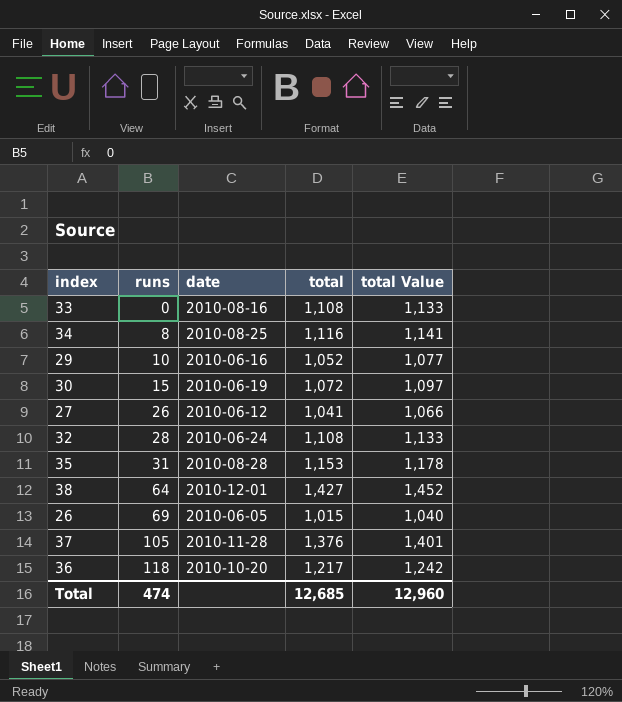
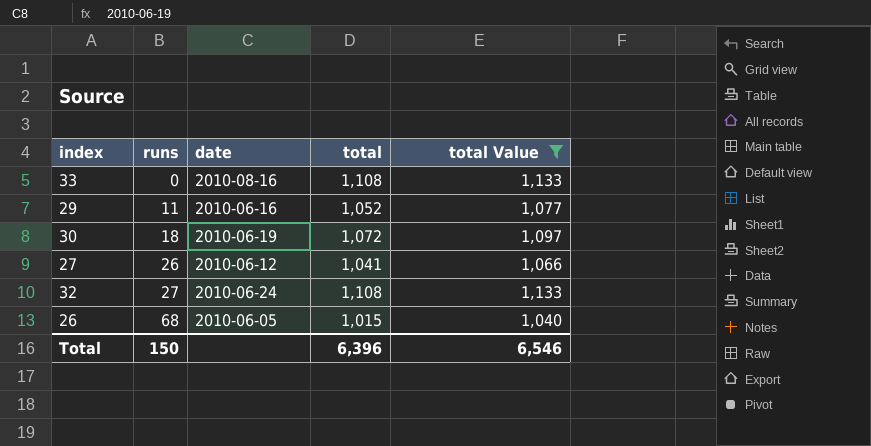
filter: none -> total Value <= 1,133
29 | runs: 10 -> 11
30 | runs: 15 -> 18
32 | runs: 28 -> 27
26 | runs: 69 -> 68
Total | runs: 474 -> 150
Total | total: 12,685 -> 6,396
Total | total Value: 12,960 -> 6,546

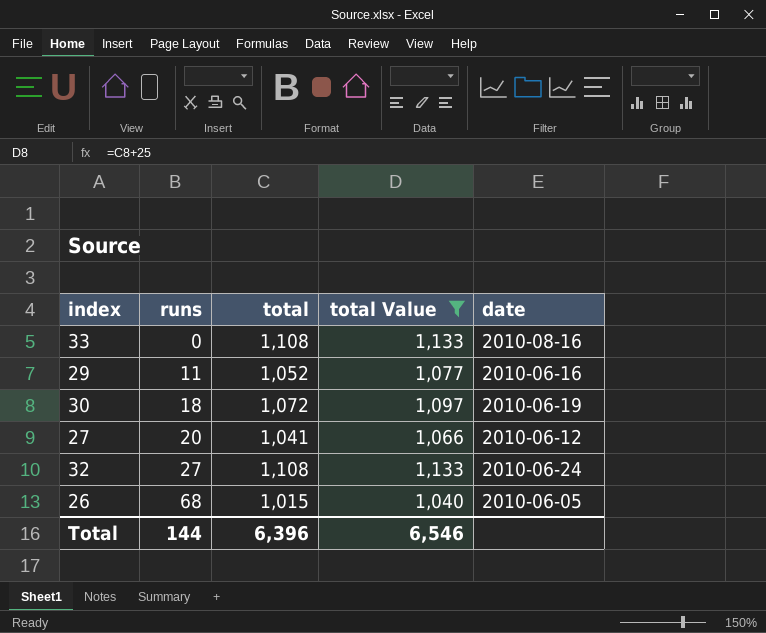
column date | position: 3 -> 5
27 | runs: 26 -> 20
Total | runs: 150 -> 144

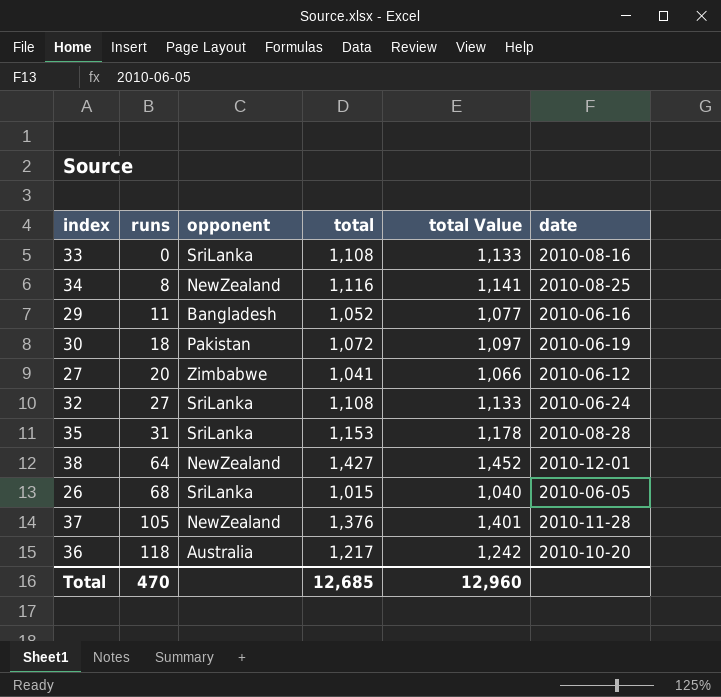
filter: total Value <= 1,133 -> none
column opponent | position: none -> 3
Total | runs: 144 -> 470
Total | total: 6,396 -> 12,685
Total | total Value: 6,546 -> 12,960

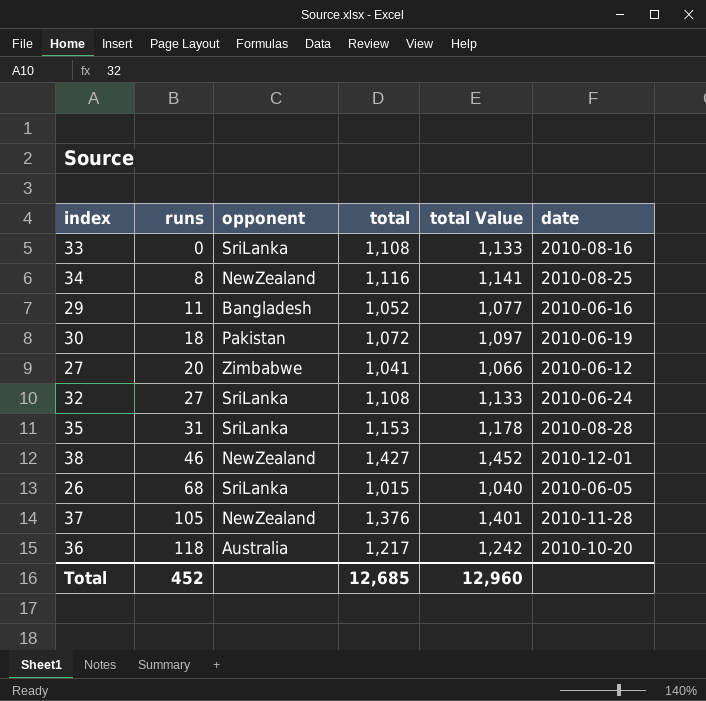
38 | runs: 64 -> 46
Total | runs: 470 -> 452

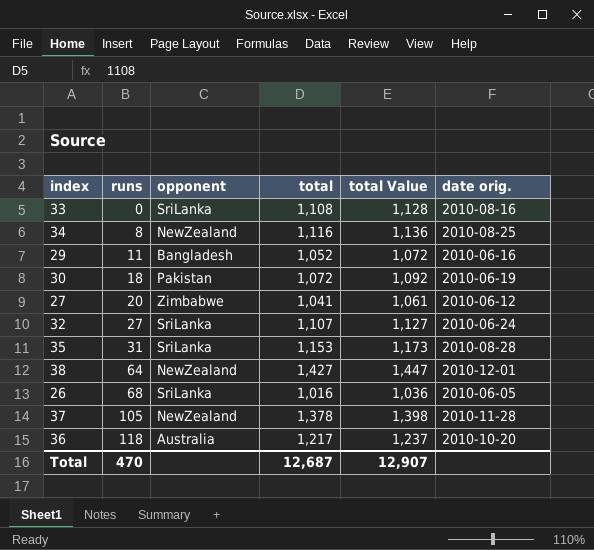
column total Value | formula: [total] + 25 -> [total] + 20
column name: date -> date orig.
32 | total: 1,108 -> 1,107
38 | runs: 46 -> 64
26 | total: 1,015 -> 1,016
37 | total: 1,376 -> 1,378
Total | runs: 452 -> 470
Total | total: 12,685 -> 12,687
Total | total Value: 12,960 -> 12,907

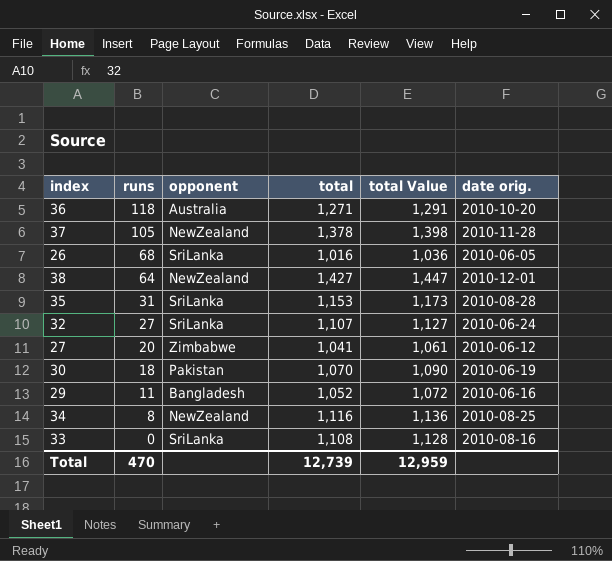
row order: runs ascending -> runs descending
36 | total: 1,217 -> 1,271
36 | total Value: 1,237 -> 1,291
30 | total: 1,072 -> 1,070
30 | total Value: 1,092 -> 1,090
Total | total: 12,687 -> 12,739
Total | total Value: 12,907 -> 12,959

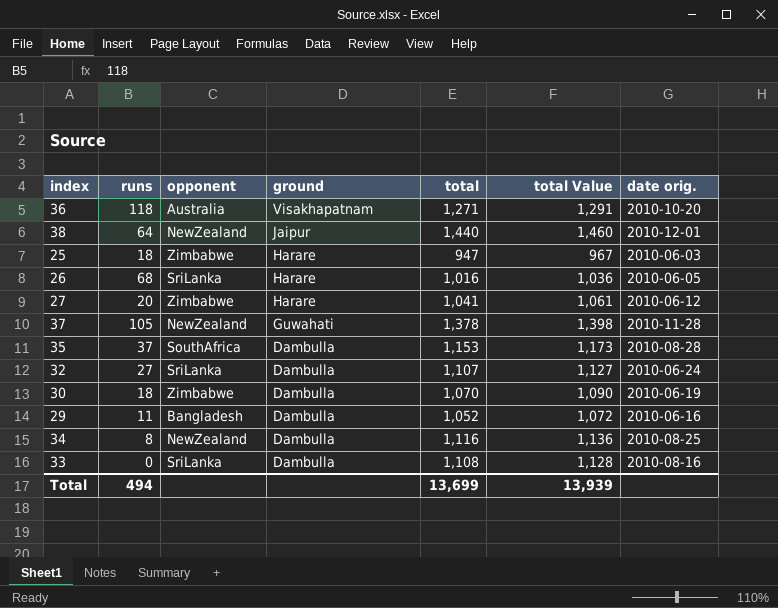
row order: runs descending -> ground descending
column ground | position: none -> 4
38 | total: 1,427 -> 1,440
38 | total Value: 1,447 -> 1,460
row 25: none -> 18 | Zimbabwe | Harare | 947 | 967 | 2010-06-03
35 | runs: 31 -> 37
35 | opponent: SriLanka -> SouthAfrica
30 | opponent: Pakistan -> Zimbabwe
Total | runs: 470 -> 494
Total | total: 12,739 -> 13,699
Total | total Value: 12,959 -> 13,939

